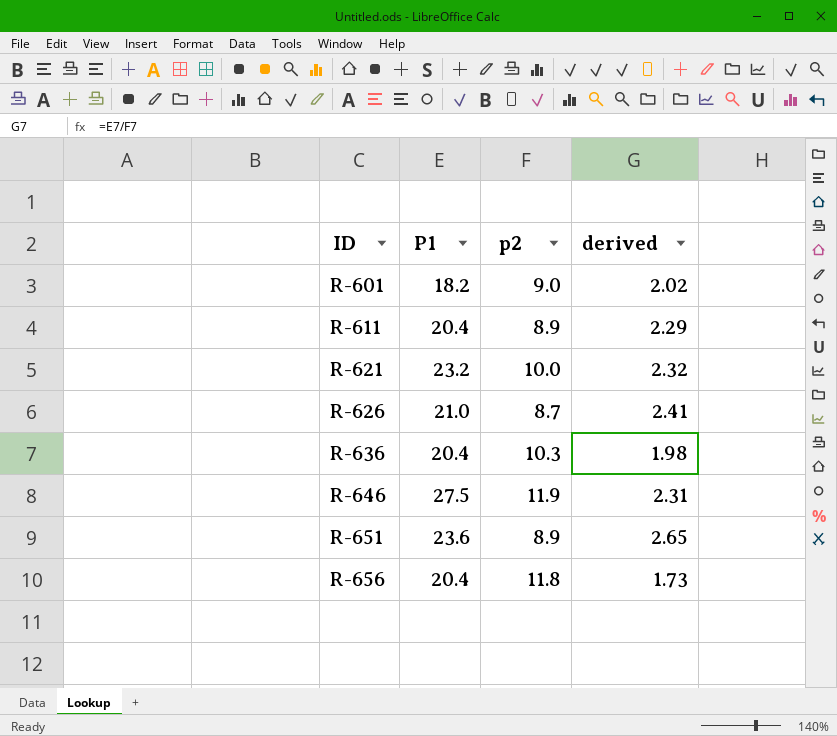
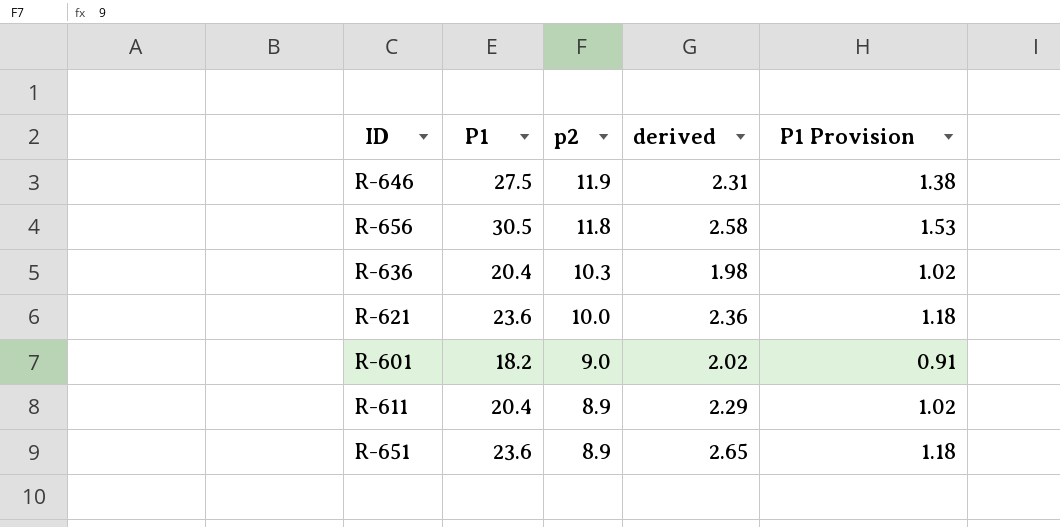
row order: ID ascending -> p2 descending
column P1 Provision | formula: none -> [P1] * 0.05
row R-626: 21.0 | 8.7 | 2.41 -> none
R-656 | P1: 20.4 -> 30.5
R-656 | derived: 1.73 -> 2.58
R-621 | P1: 23.2 -> 23.6
R-621 | derived: 2.32 -> 2.36

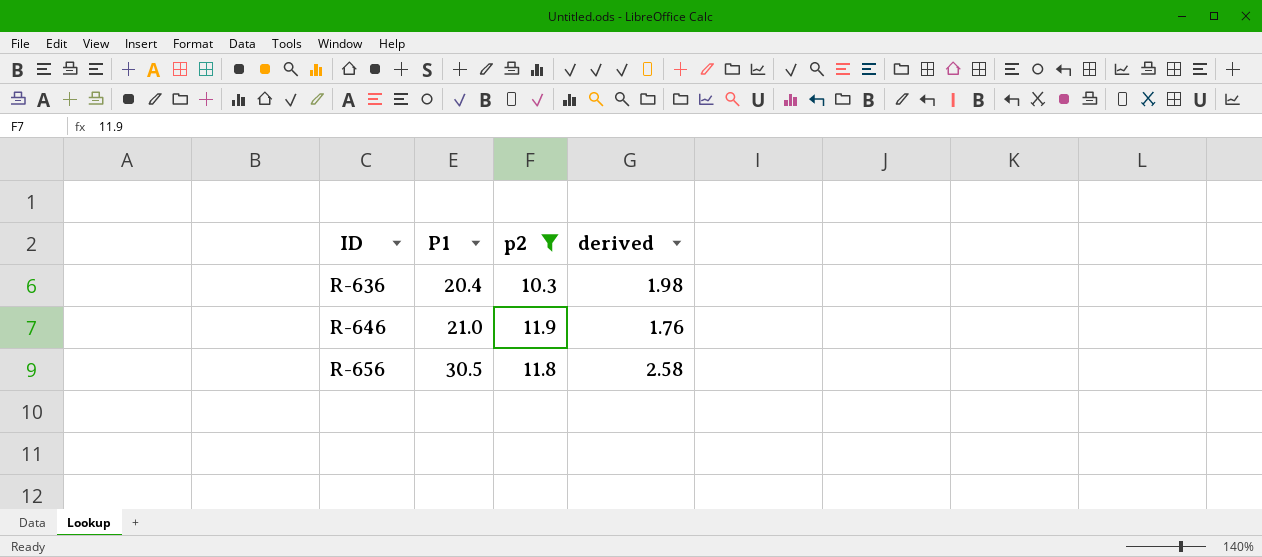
filter: none -> p2 >= 10.3
row order: p2 descending -> ID ascending
column P1 Provision | formula: [P1] * 0.05 -> none
R-646 | P1: 27.5 -> 21.0
R-646 | derived: 2.31 -> 1.76

